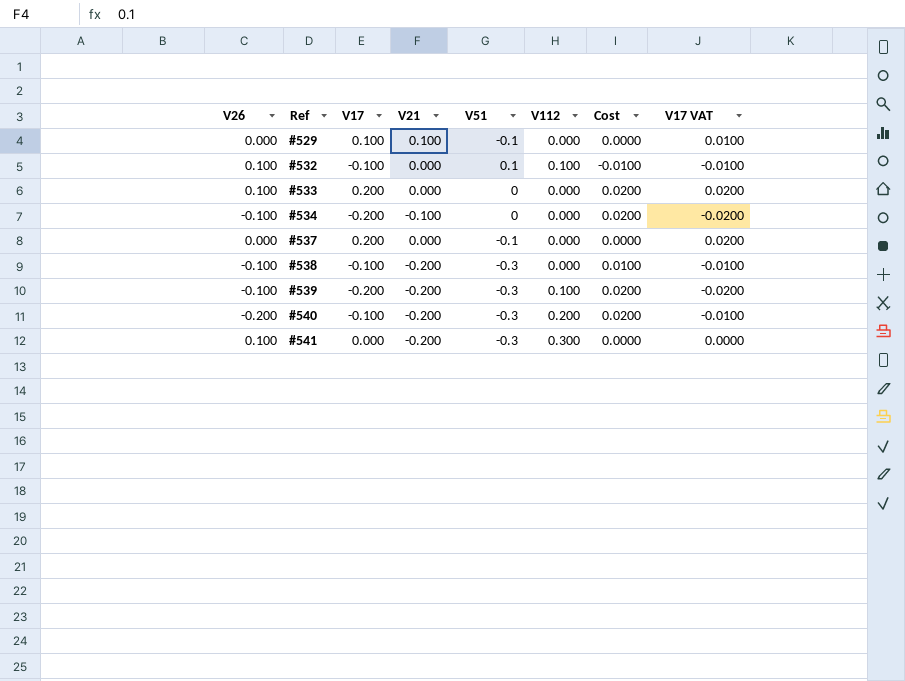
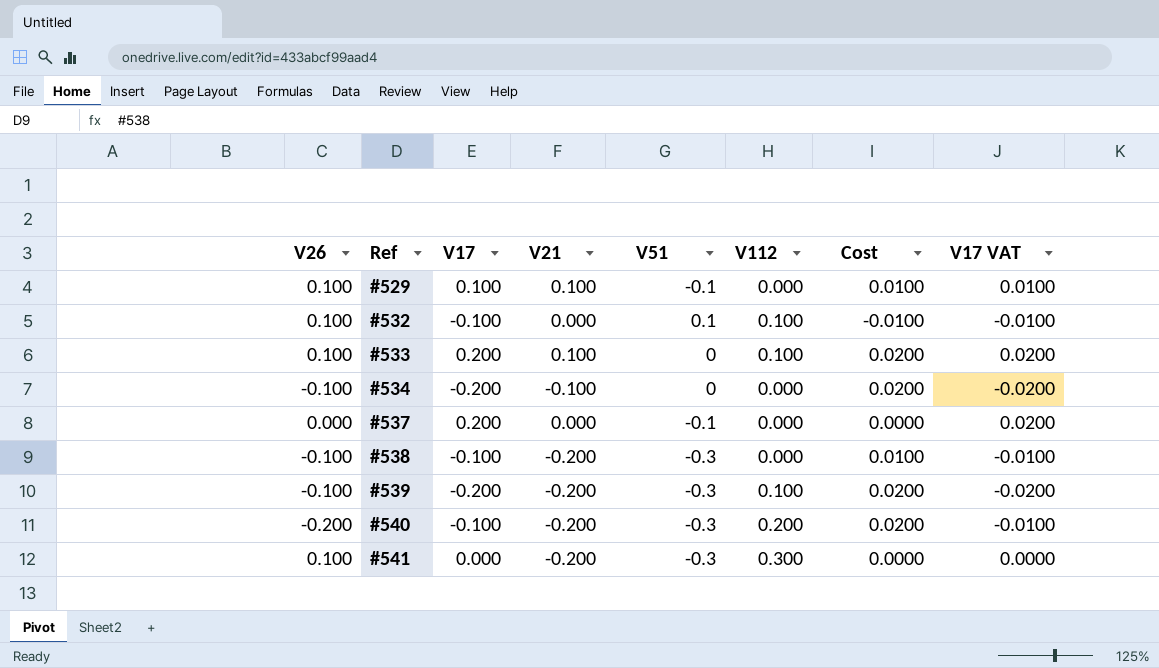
#529 | V26: 0.000 -> 0.100
#529 | Cost: 0.0000 -> 0.0100
#533 | V21: 0.000 -> 0.100
#533 | V112: 0.000 -> 0.100

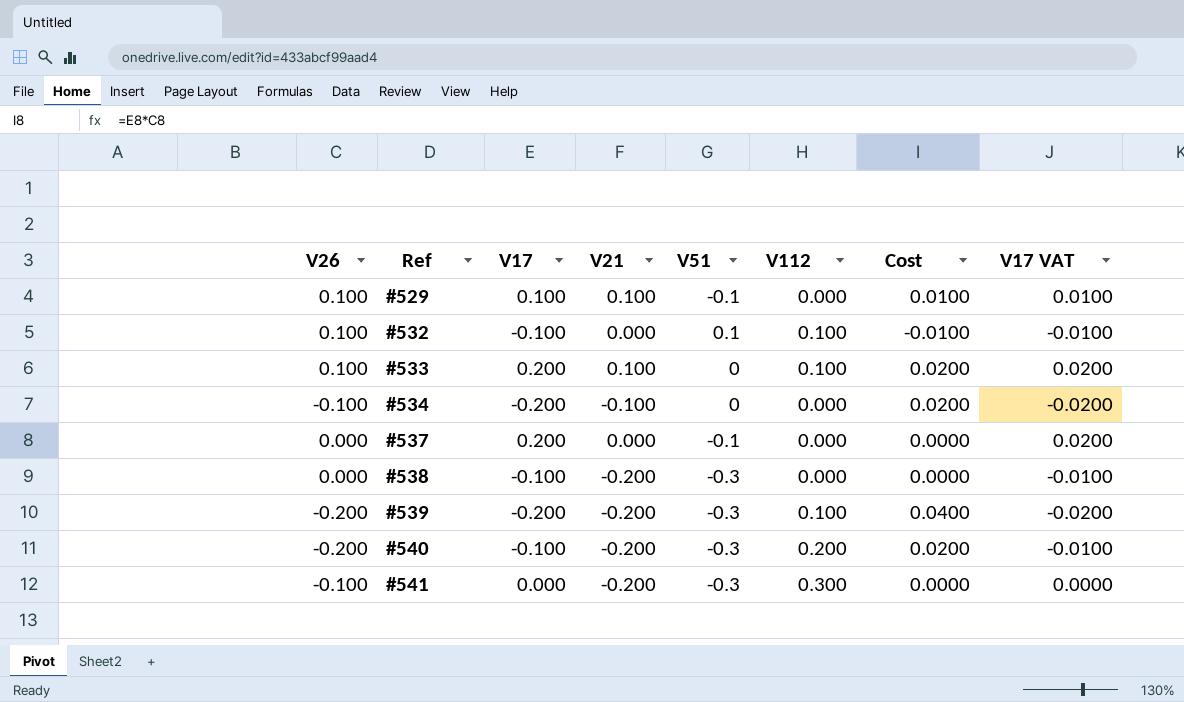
#538 | V26: -0.100 -> 0.000
#538 | Cost: 0.0100 -> 0.0000
#539 | V26: -0.100 -> -0.200
#539 | Cost: 0.0200 -> 0.0400
#541 | V26: 0.100 -> -0.100

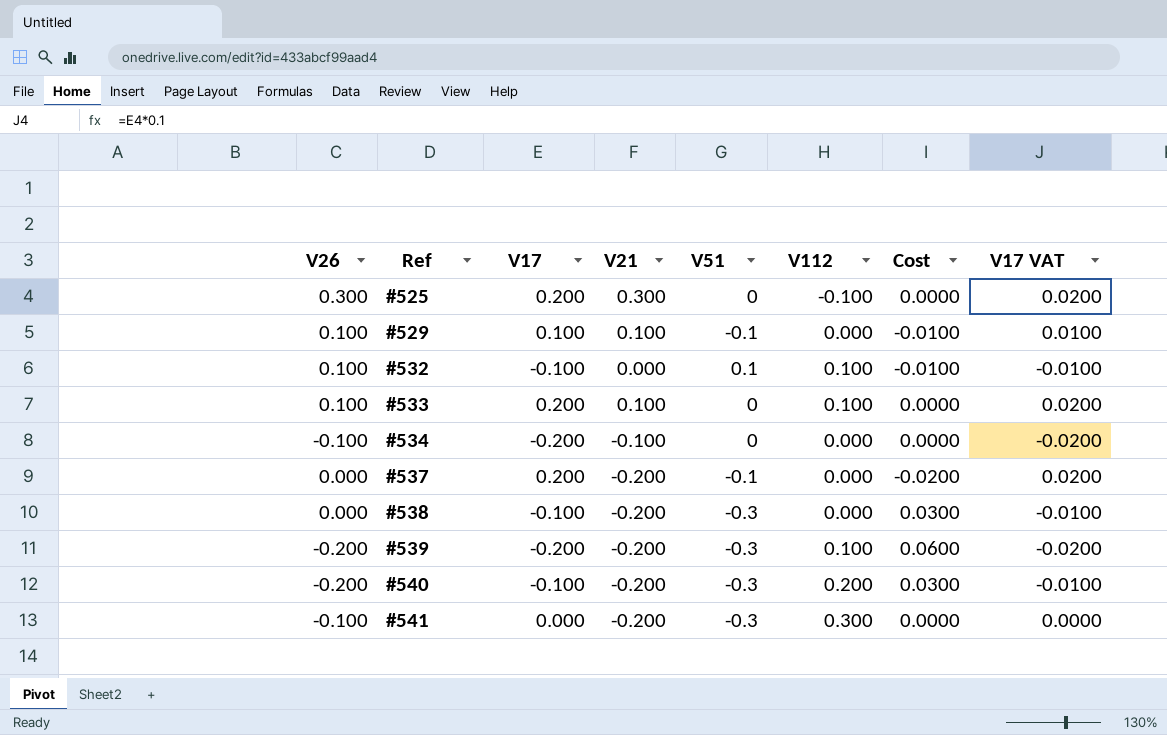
column Cost | formula: [V26] * [V17] -> [V17] * [V51]
row #525: none -> 0.300 | 0.200 | 0.300 | 0 | -0.100 | 0.0000 | 0.0200
#537 | V21: 0.000 -> -0.200

